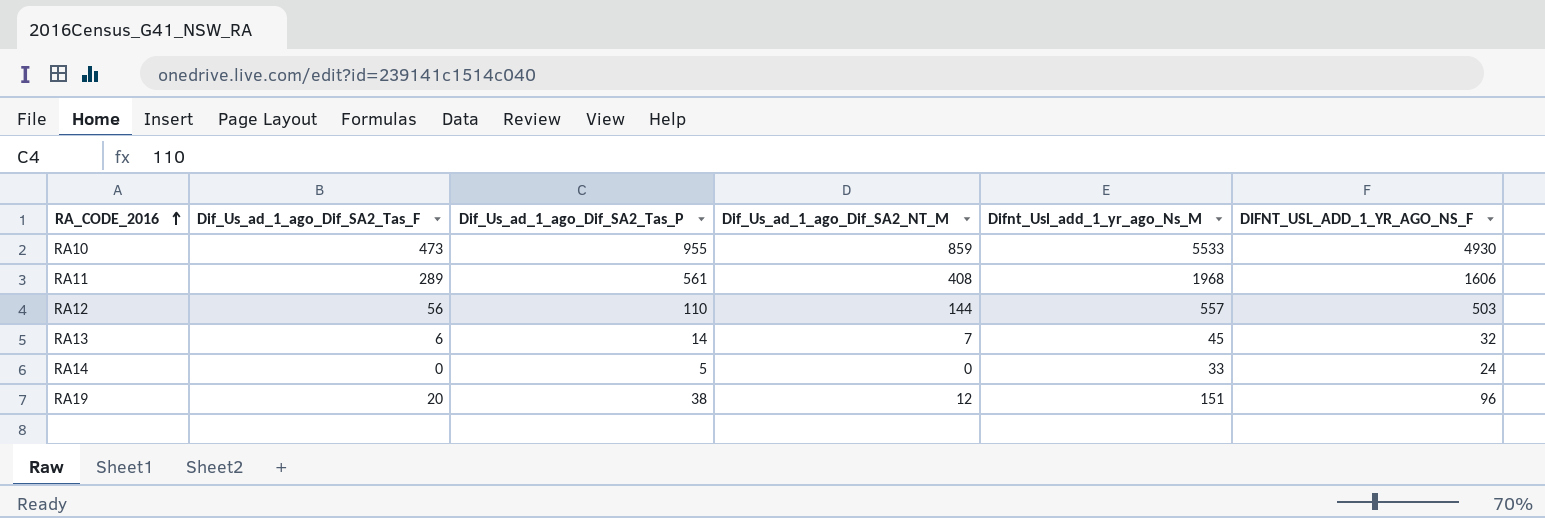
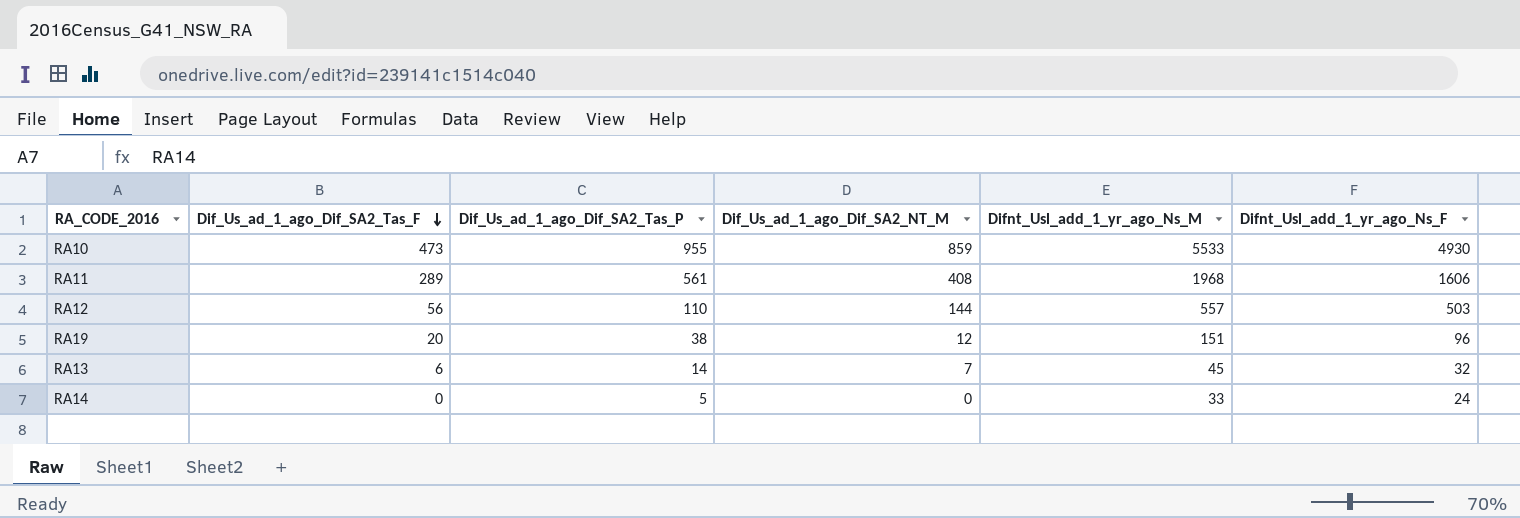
row order: RA_CODE_2016 ascending -> Dif_Us_ad_1_ago_Dif_SA2_Tas_F descending
column name: DIFNT_USL_ADD_1_YR_AGO_NS_F -> Difnt_Usl_add_1_yr_ago_Ns_F

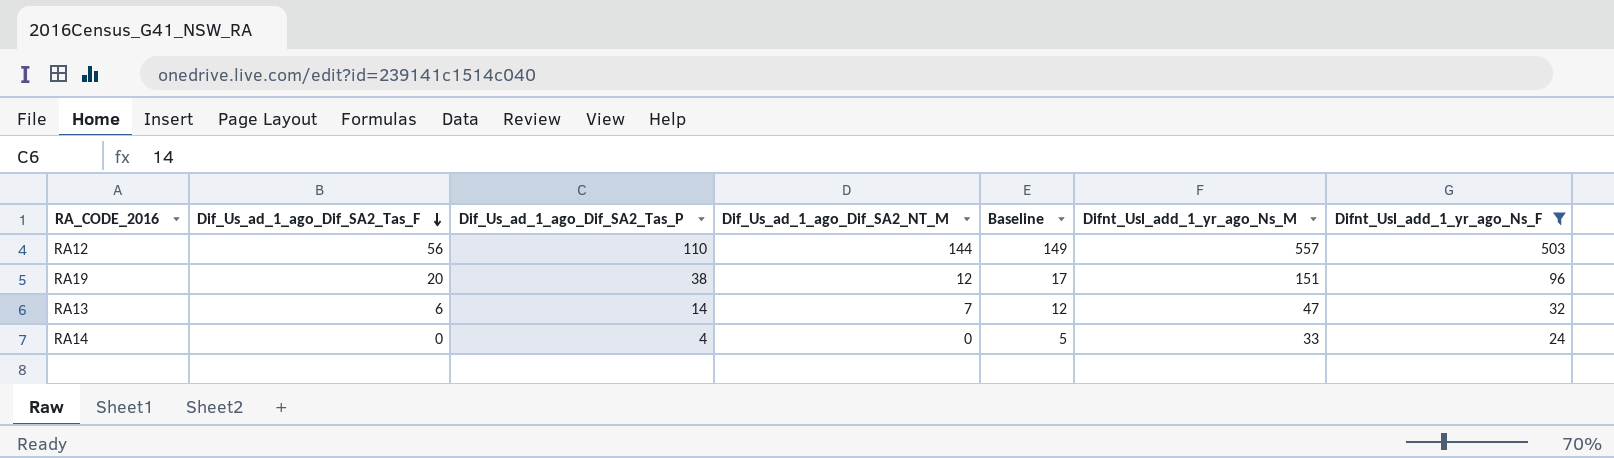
filter: none -> Difnt_Usl_add_1_yr_ago_Ns_F <= 503
column Baseline | formula: none -> [Dif_Us_ad_1_ago_Dif_SA2_NT_M] + 5
RA13 | Difnt_Usl_add_1_yr_ago_Ns_M: 45 -> 47
RA14 | Dif_Us_ad_1_ago_Dif_SA2_Tas_P: 5 -> 4

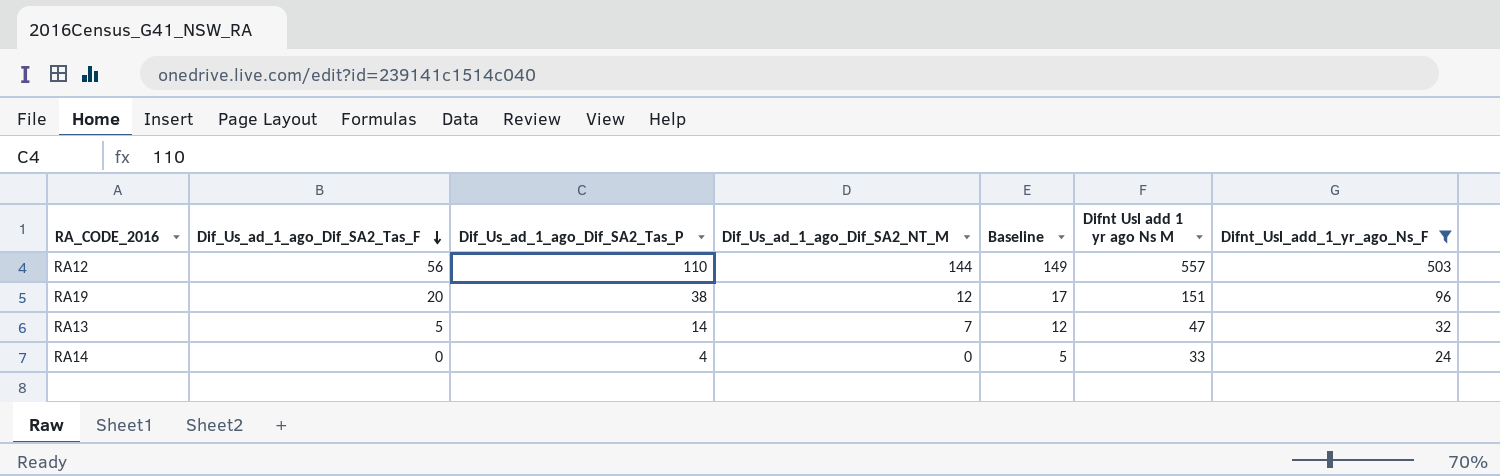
column name: Difnt_Usl_add_1_yr_ago_Ns_M -> Difnt Usl add 1 yr ago Ns M
RA13 | Dif_Us_ad_1_ago_Dif_SA2_Tas_F: 6 -> 5

